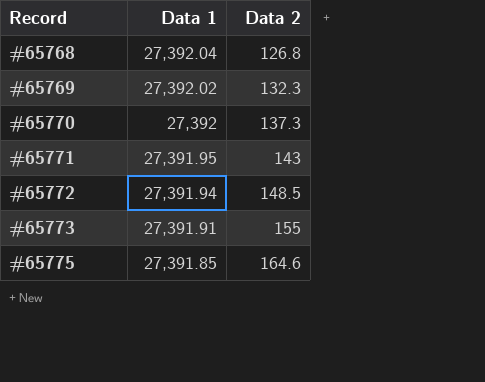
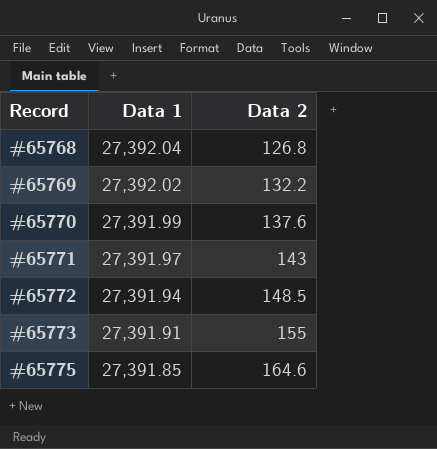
#65769 | Data 2: 132.3 -> 132.2
#65770 | Data 1: 27,392 -> 27,391.99
#65770 | Data 2: 137.3 -> 137.6
#65771 | Data 1: 27,391.95 -> 27,391.97

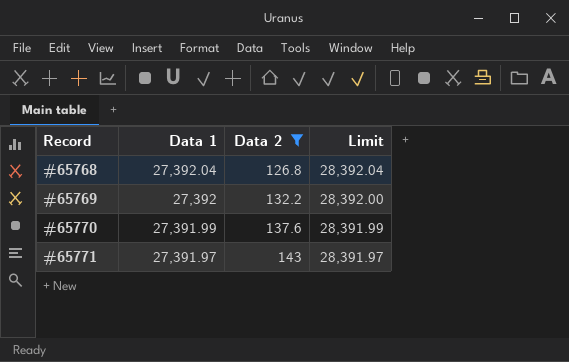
filter: none -> Data 2 <= 143
column Limit | formula: none -> [Data 1] + 1000
#65769 | Data 1: 27,392.02 -> 27,392

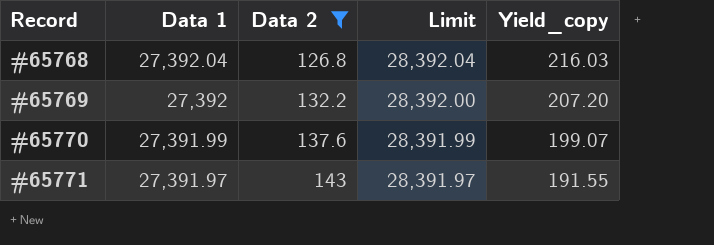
column Yield_copy | formula: none -> [Data 1] / [Data 2]

